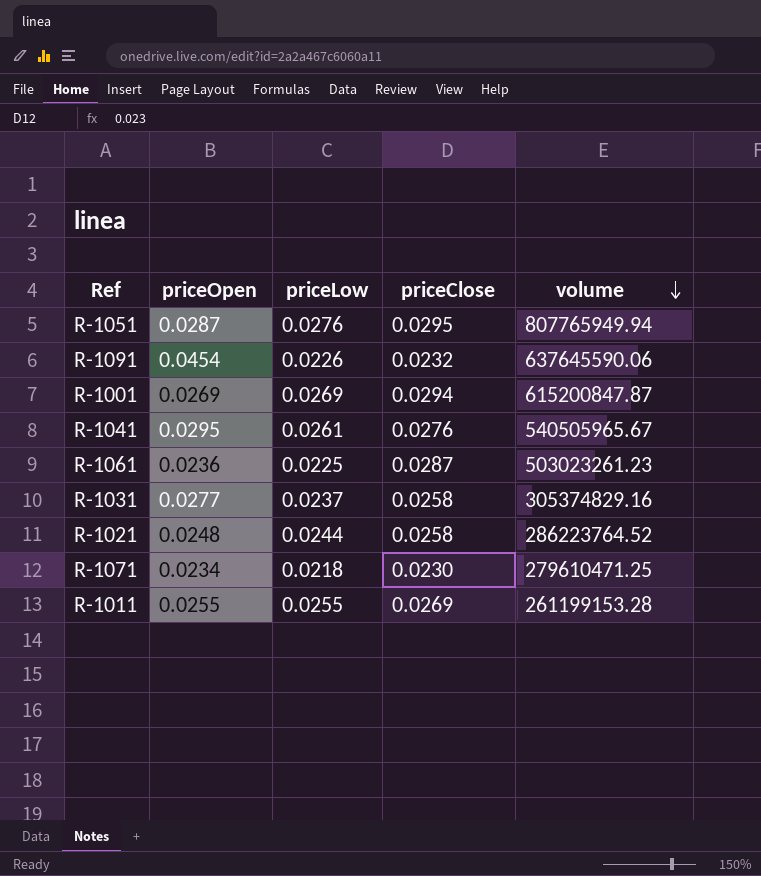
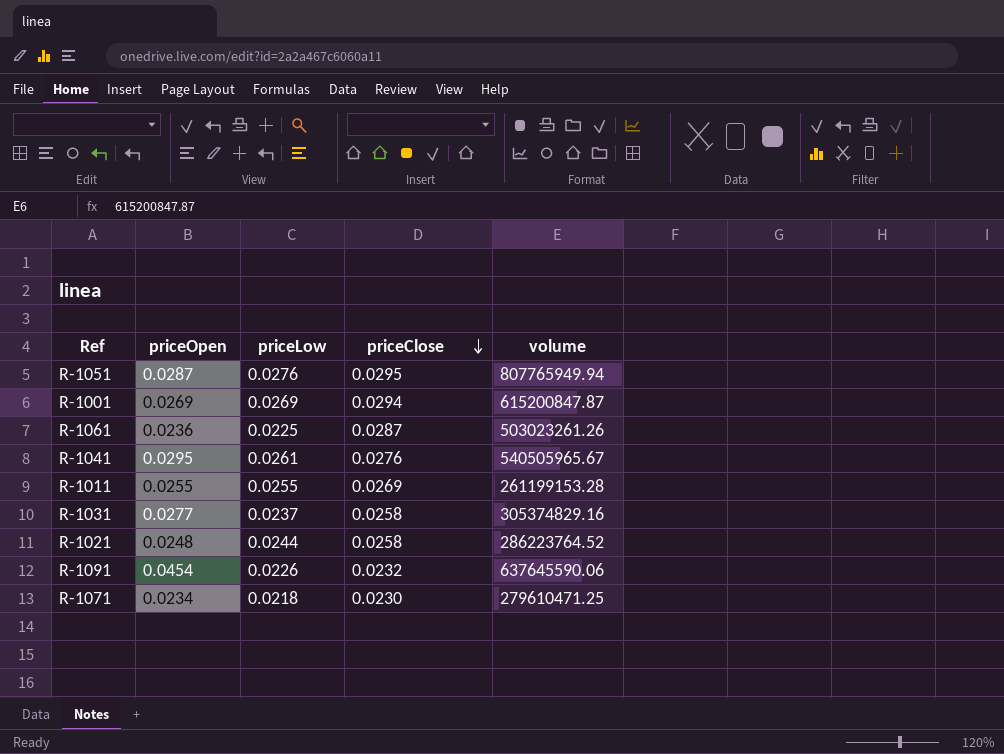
row order: volume descending -> priceClose descending
R-1061 | volume: 503023261.23 -> 503023261.26

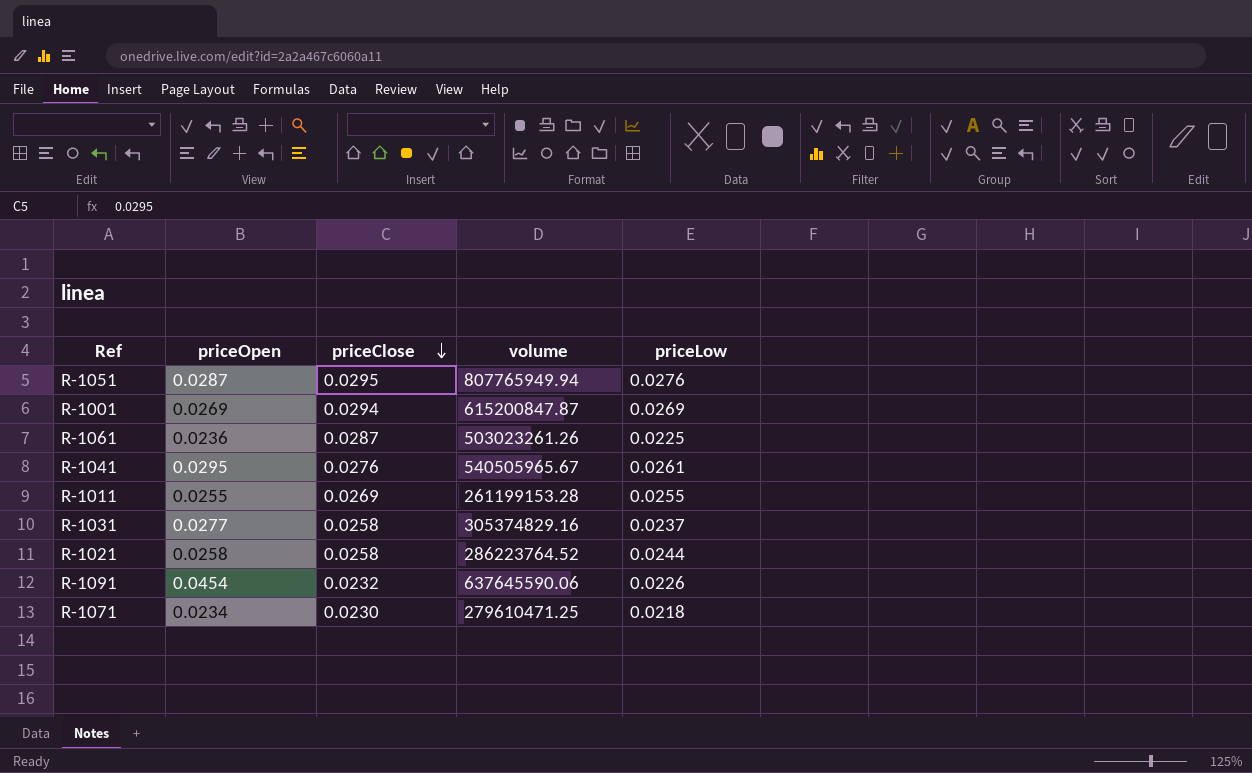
column priceLow | position: 3 -> 5
R-1021 | priceOpen: 0.0248 -> 0.0258

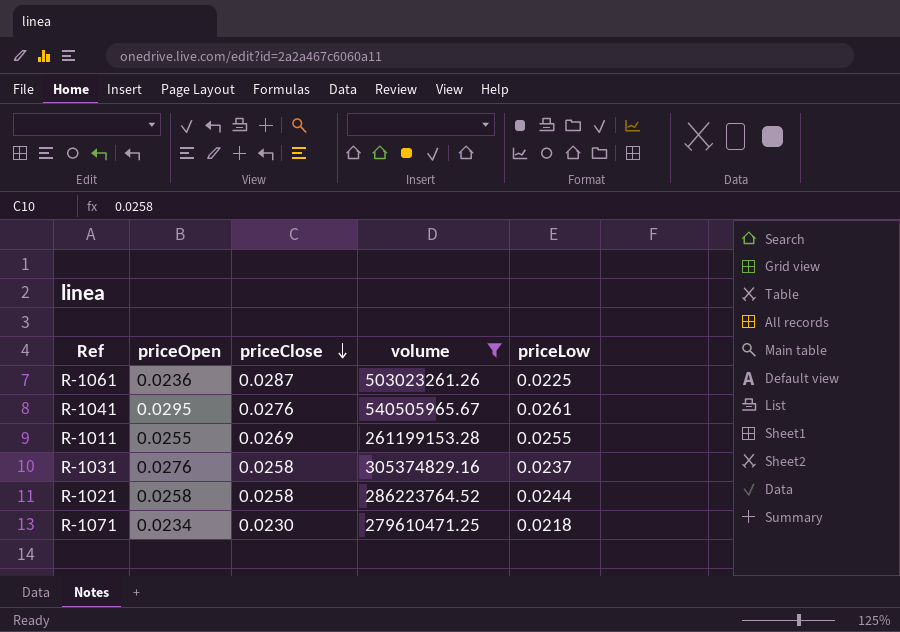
filter: none -> volume <= 540505965.67
R-1031 | priceOpen: 0.0277 -> 0.0276

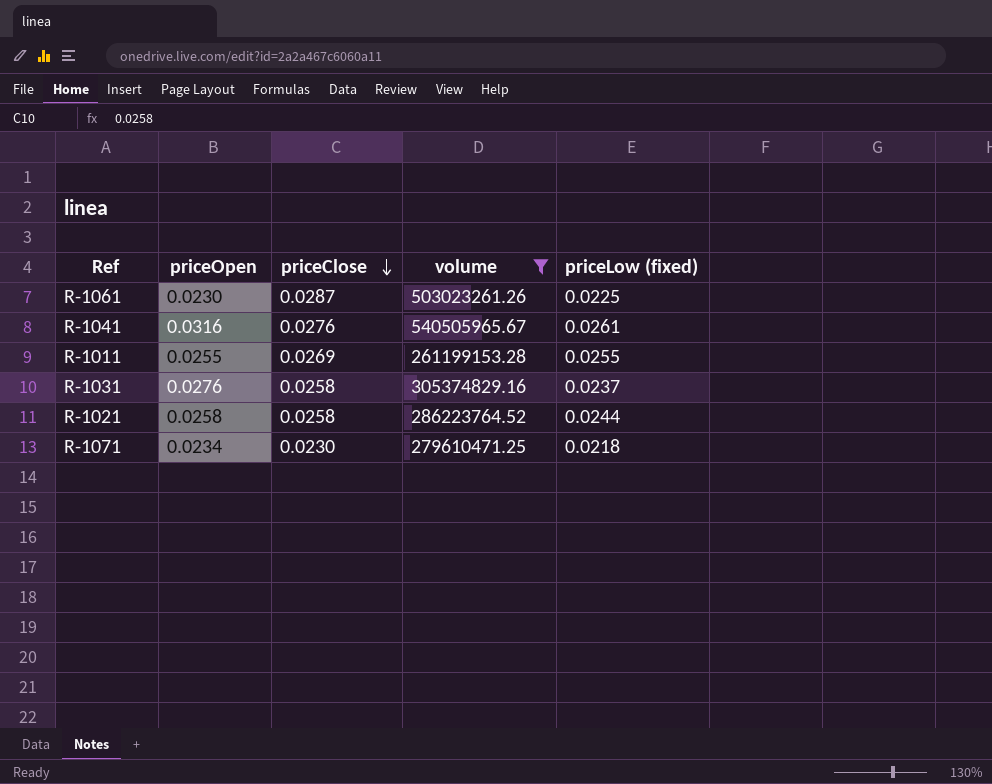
column name: priceLow -> priceLow (fixed)
R-1061 | priceOpen: 0.0236 -> 0.0230
R-1041 | priceOpen: 0.0295 -> 0.0316

